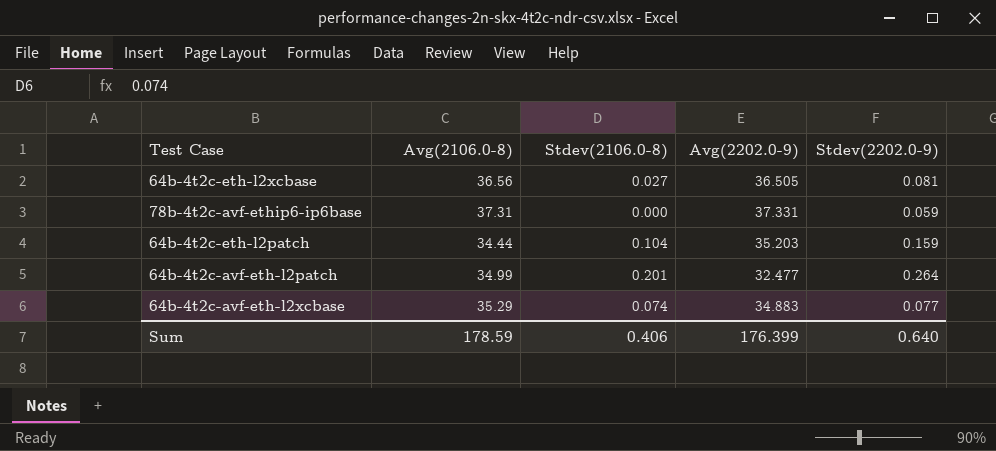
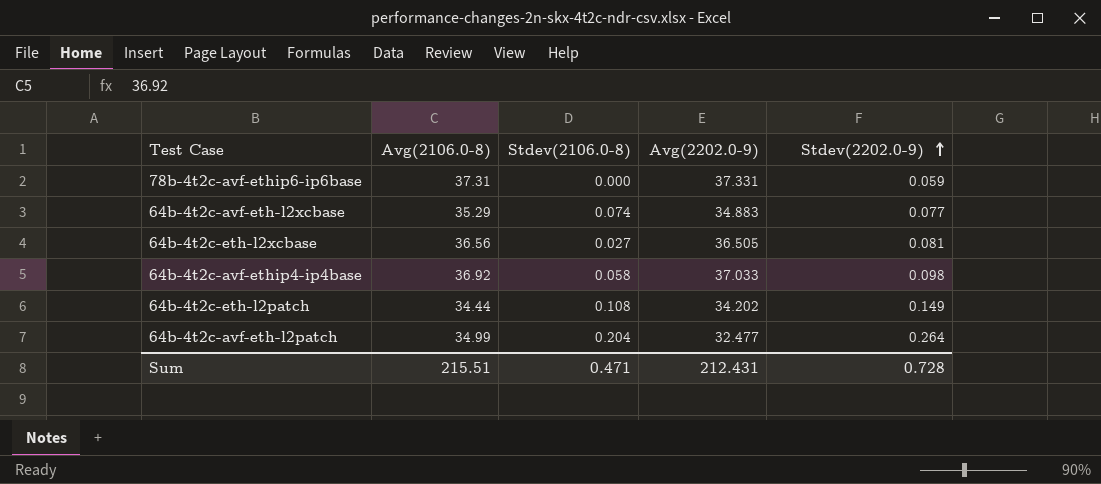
row order: none -> Stdev(2202.0-9) ascending
row 64b-4t2c-avf-ethip4-ip4base: none -> 36.92 | 0.058 | 37.033 | 0.098
64b-4t2c-eth-l2patch | Stdev(2106.0-8): 0.104 -> 0.108
64b-4t2c-eth-l2patch | Avg(2202.0-9): 35.203 -> 34.202
64b-4t2c-eth-l2patch | Stdev(2202.0-9): 0.159 -> 0.149
64b-4t2c-avf-eth-l2patch | Stdev(2106.0-8): 0.201 -> 0.204
Sum | Avg(2106.0-8): 178.59 -> 215.51
Sum | Stdev(2106.0-8): 0.406 -> 0.471
Sum | Avg(2202.0-9): 176.399 -> 212.431
Sum | Stdev(2202.0-9): 0.640 -> 0.728

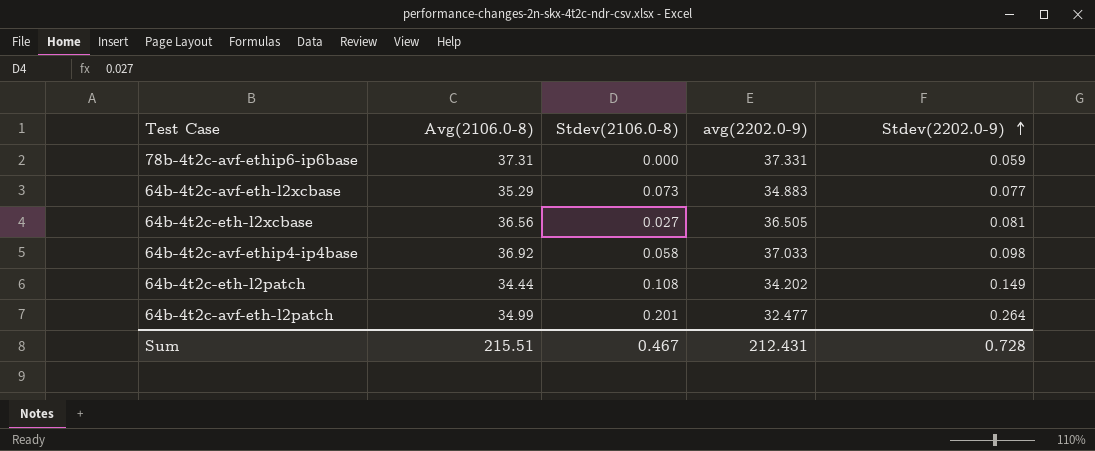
column name: Avg(2202.0-9) -> avg(2202.0-9)
64b-4t2c-avf-eth-l2xcbase | Stdev(2106.0-8): 0.074 -> 0.073
64b-4t2c-avf-eth-l2patch | Stdev(2106.0-8): 0.204 -> 0.201
Sum | Stdev(2106.0-8): 0.471 -> 0.467

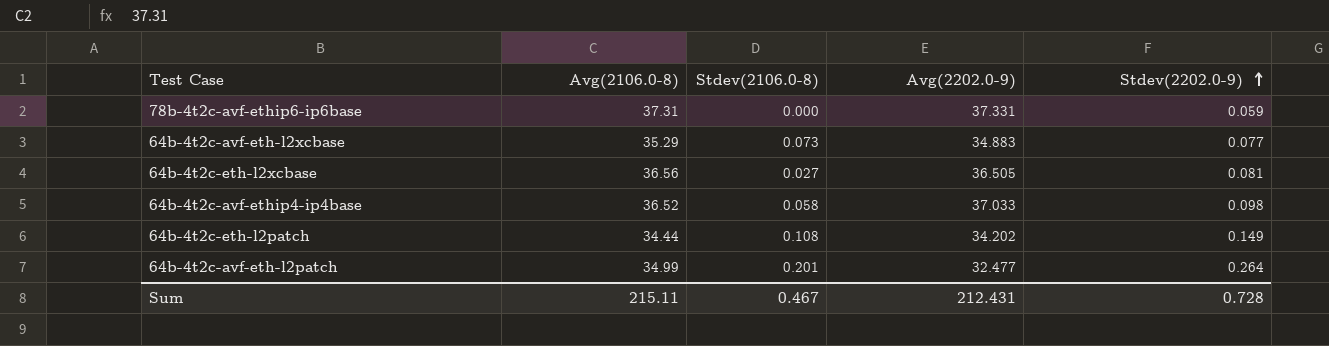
column name: avg(2202.0-9) -> Avg(2202.0-9)
64b-4t2c-avf-ethip4-ip4base | Avg(2106.0-8): 36.92 -> 36.52
Sum | Avg(2106.0-8): 215.51 -> 215.11

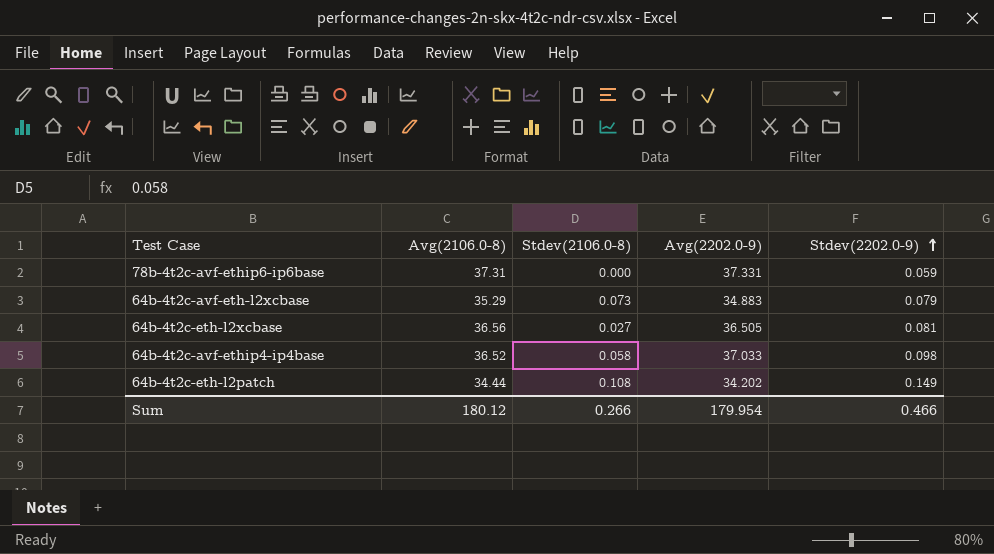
row 64b-4t2c-avf-eth-l2patch: 34.99 | 0.201 | 32.477 | 0.264 -> none
64b-4t2c-avf-eth-l2xcbase | Stdev(2202.0-9): 0.077 -> 0.079
Sum | Avg(2106.0-8): 215.11 -> 180.12
Sum | Stdev(2106.0-8): 0.467 -> 0.266
Sum | Avg(2202.0-9): 212.431 -> 179.954
Sum | Stdev(2202.0-9): 0.728 -> 0.466

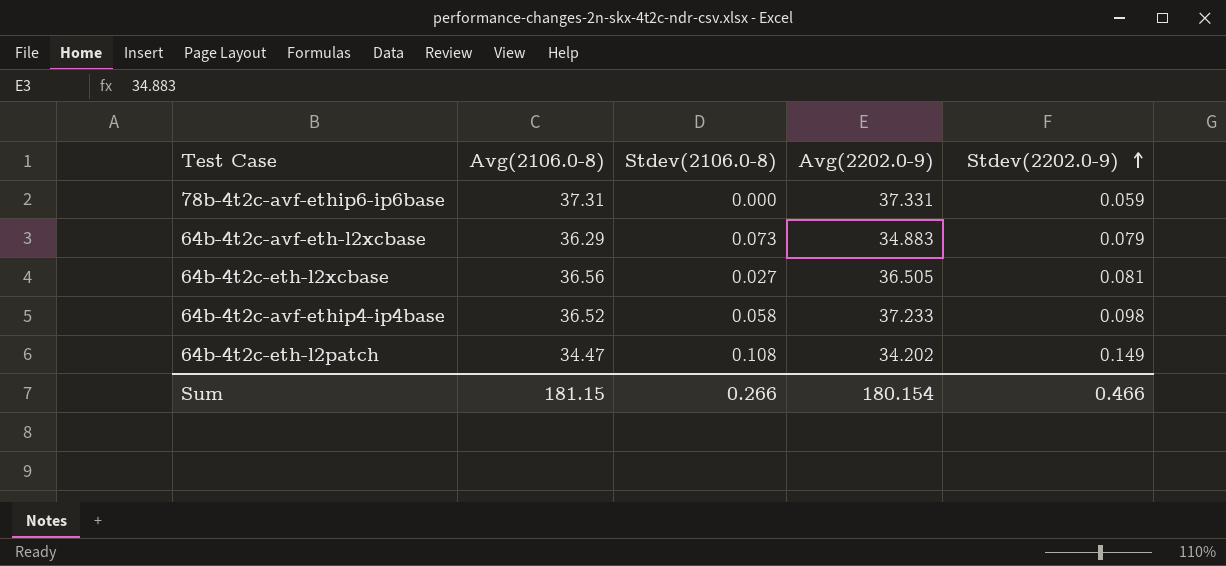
64b-4t2c-avf-eth-l2xcbase | Avg(2106.0-8): 35.29 -> 36.29
64b-4t2c-avf-ethip4-ip4base | Avg(2202.0-9): 37.033 -> 37.233
64b-4t2c-eth-l2patch | Avg(2106.0-8): 34.44 -> 34.47
Sum | Avg(2106.0-8): 180.12 -> 181.15
Sum | Avg(2202.0-9): 179.954 -> 180.154

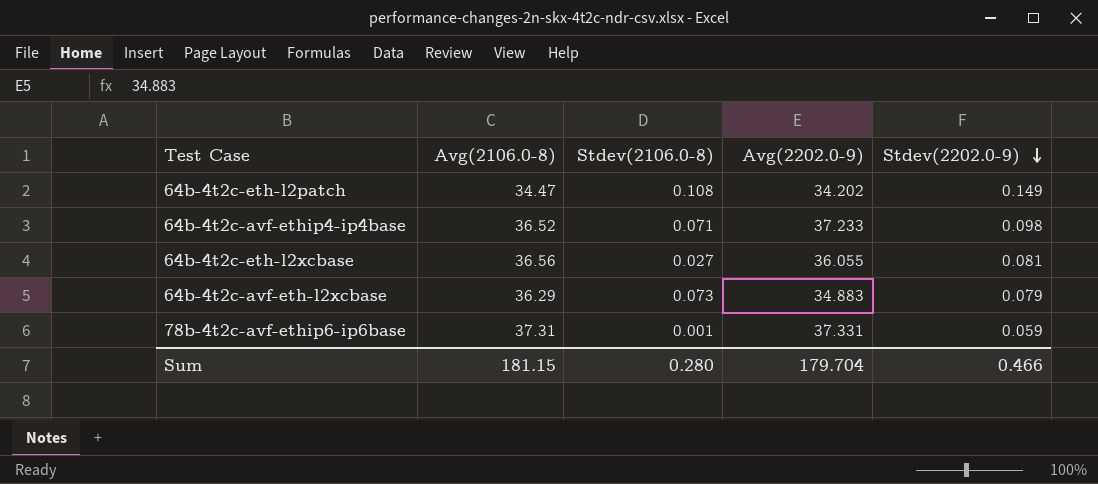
row order: Stdev(2202.0-9) ascending -> Stdev(2202.0-9) descending
64b-4t2c-avf-ethip4-ip4base | Stdev(2106.0-8): 0.058 -> 0.071
64b-4t2c-eth-l2xcbase | Avg(2202.0-9): 36.505 -> 36.055
78b-4t2c-avf-ethip6-ip6base | Stdev(2106.0-8): 0.000 -> 0.001
Sum | Stdev(2106.0-8): 0.266 -> 0.280
Sum | Avg(2202.0-9): 180.154 -> 179.704

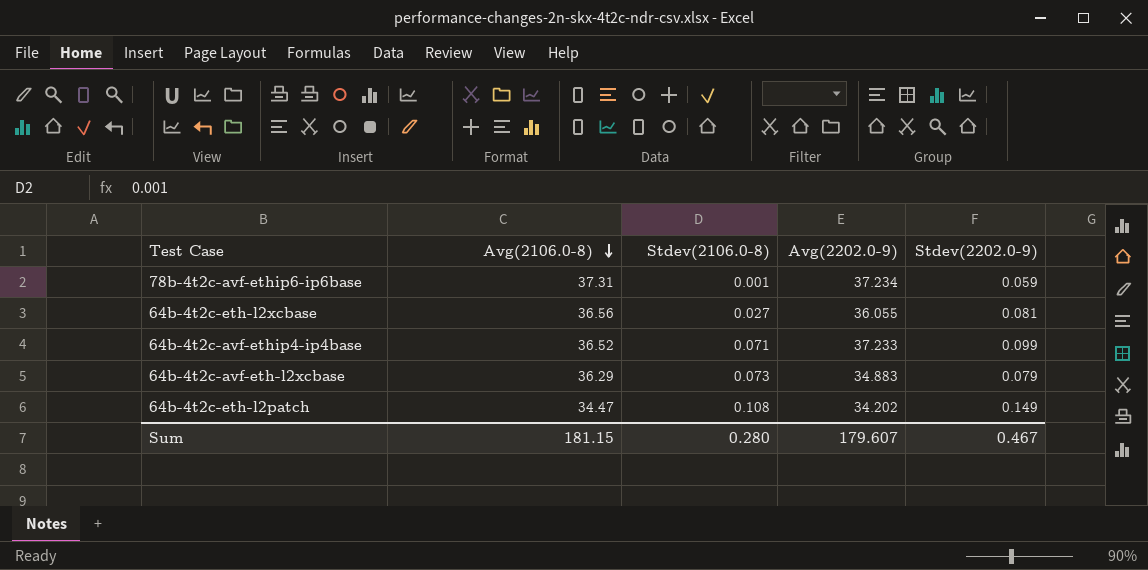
row order: Stdev(2202.0-9) descending -> Avg(2106.0-8) descending
78b-4t2c-avf-ethip6-ip6base | Avg(2202.0-9): 37.331 -> 37.234
64b-4t2c-avf-ethip4-ip4base | Stdev(2202.0-9): 0.098 -> 0.099
Sum | Avg(2202.0-9): 179.704 -> 179.607
Sum | Stdev(2202.0-9): 0.466 -> 0.467

